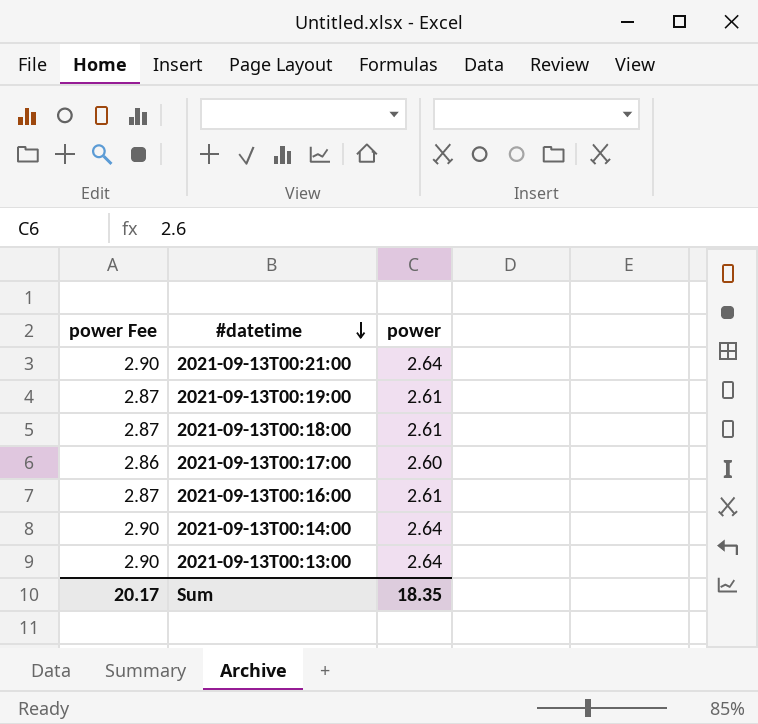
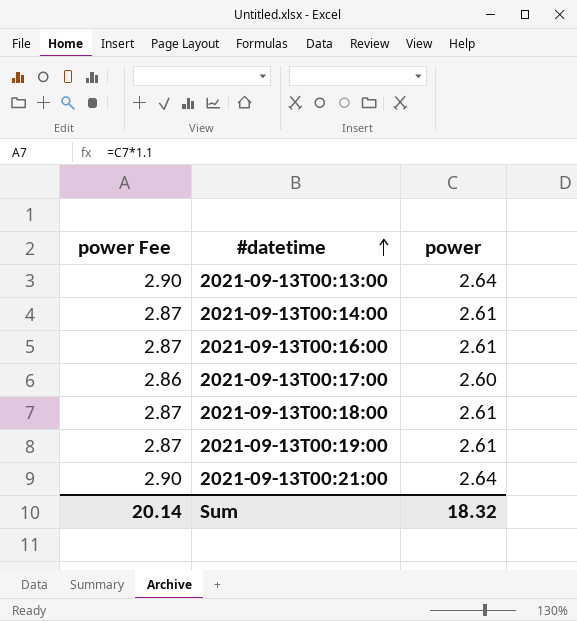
row order: #datetime descending -> #datetime ascending
2021-09-13T00:14:00 | power Fee: 2.90 -> 2.87
2021-09-13T00:14:00 | power: 2.64 -> 2.61
Sum | power Fee: 20.17 -> 20.14
Sum | power: 18.35 -> 18.32

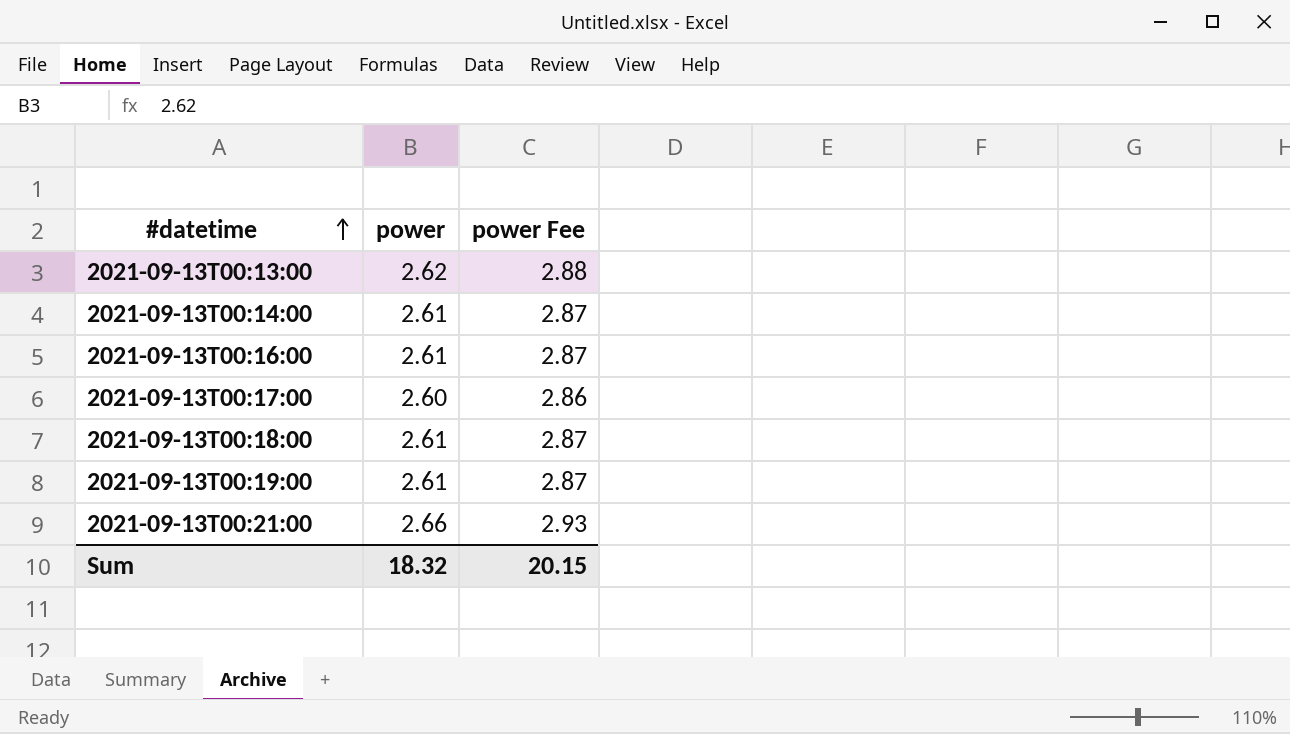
column power Fee | position: 1 -> 3
2021-09-13T00:13:00 | power: 2.64 -> 2.62
2021-09-13T00:13:00 | power Fee: 2.90 -> 2.88
2021-09-13T00:21:00 | power: 2.64 -> 2.66
2021-09-13T00:21:00 | power Fee: 2.90 -> 2.93
Sum | power Fee: 20.14 -> 20.15

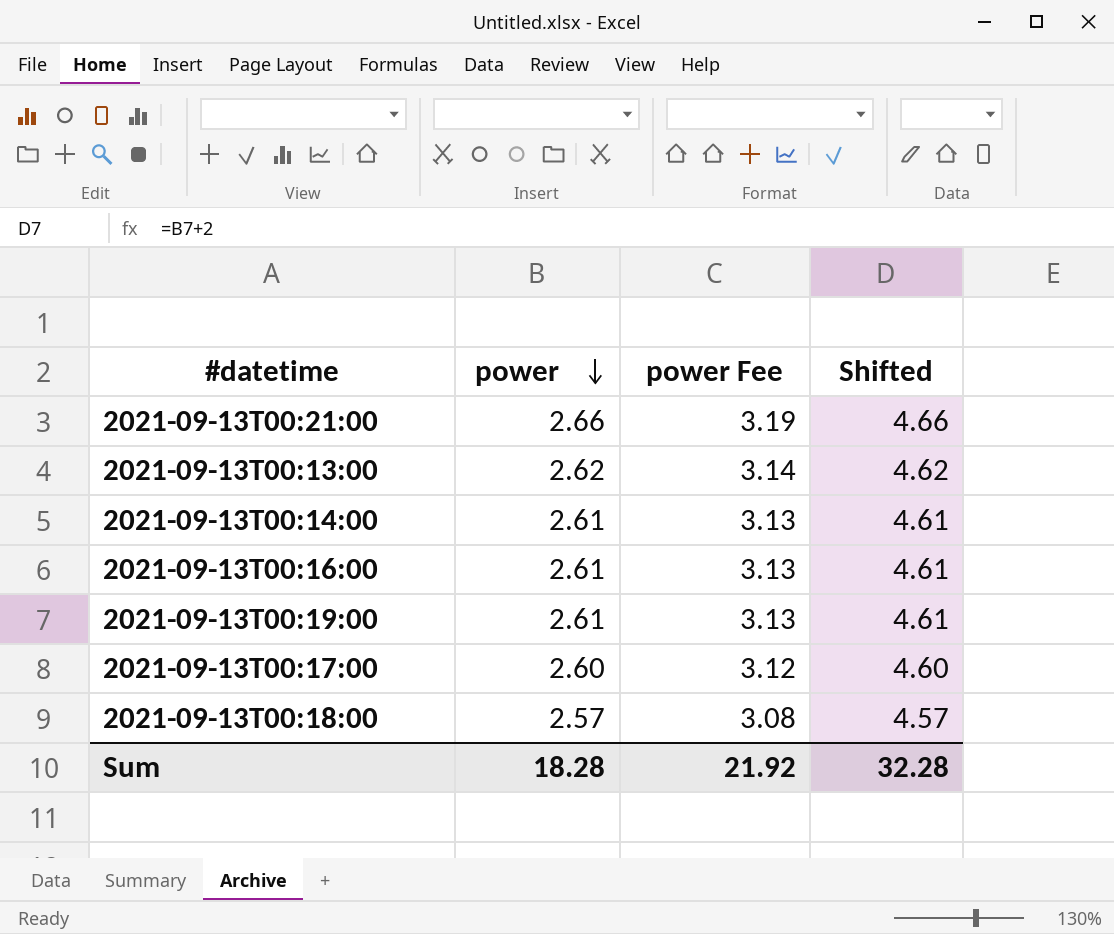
row order: #datetime ascending -> power descending
column power Fee | formula: [power] * 1.1 -> [power] * 1.2
column Shifted | formula: none -> [power] + 2
2021-09-13T00:18:00 | power: 2.61 -> 2.57
Sum | power: 18.32 -> 18.28
Sum | power Fee: 20.15 -> 21.92

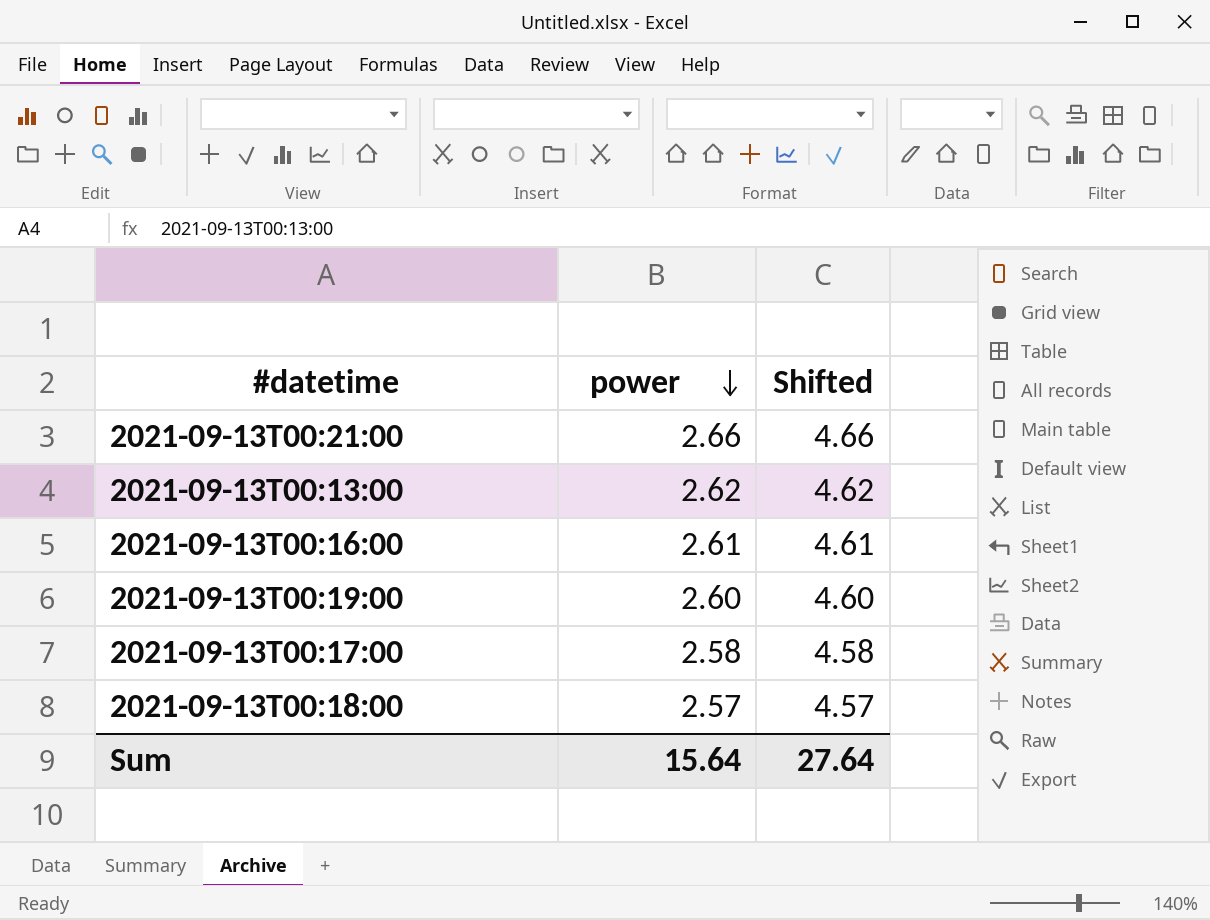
column power Fee | formula: [power] * 1.2 -> none
row 2021-09-13T00:14:00: 2.61 | 3.13 | 4.61 -> none
2021-09-13T00:19:00 | power: 2.61 -> 2.60
2021-09-13T00:19:00 | Shifted: 4.61 -> 4.60
2021-09-13T00:17:00 | power: 2.60 -> 2.58
2021-09-13T00:17:00 | Shifted: 4.60 -> 4.58
Sum | power: 18.28 -> 15.64
Sum | Shifted: 32.28 -> 27.64

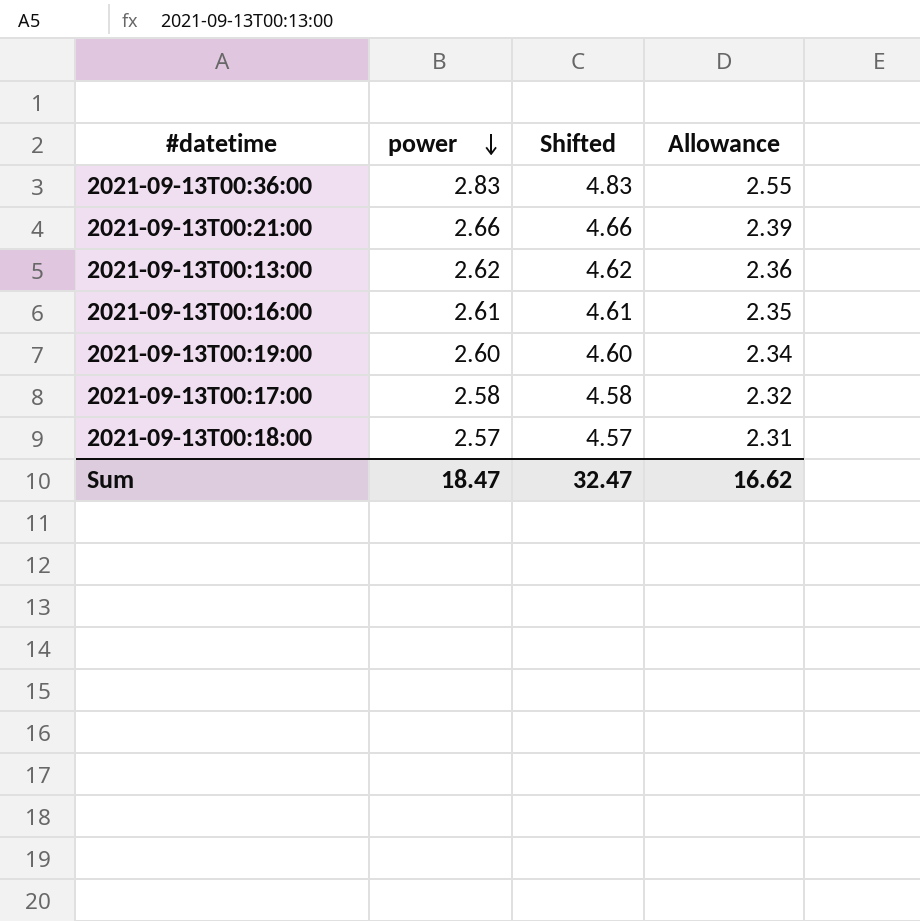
column Allowance | formula: none -> [power] * 0.9
row 2021-09-13T00:36:00: none -> 2.83 | 4.83 | 2.55
Sum | power: 15.64 -> 18.47
Sum | Shifted: 27.64 -> 32.47

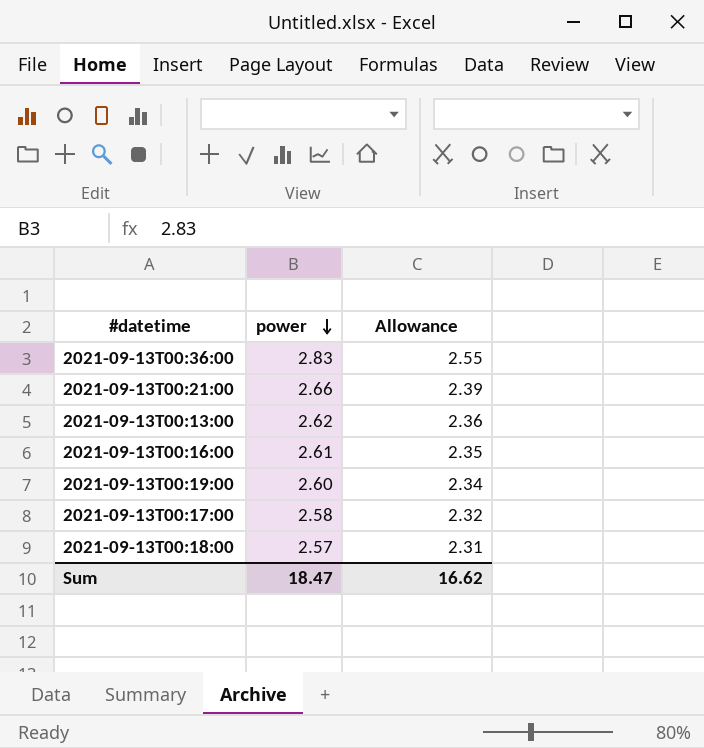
column Shifted | formula: [power] + 2 -> none

